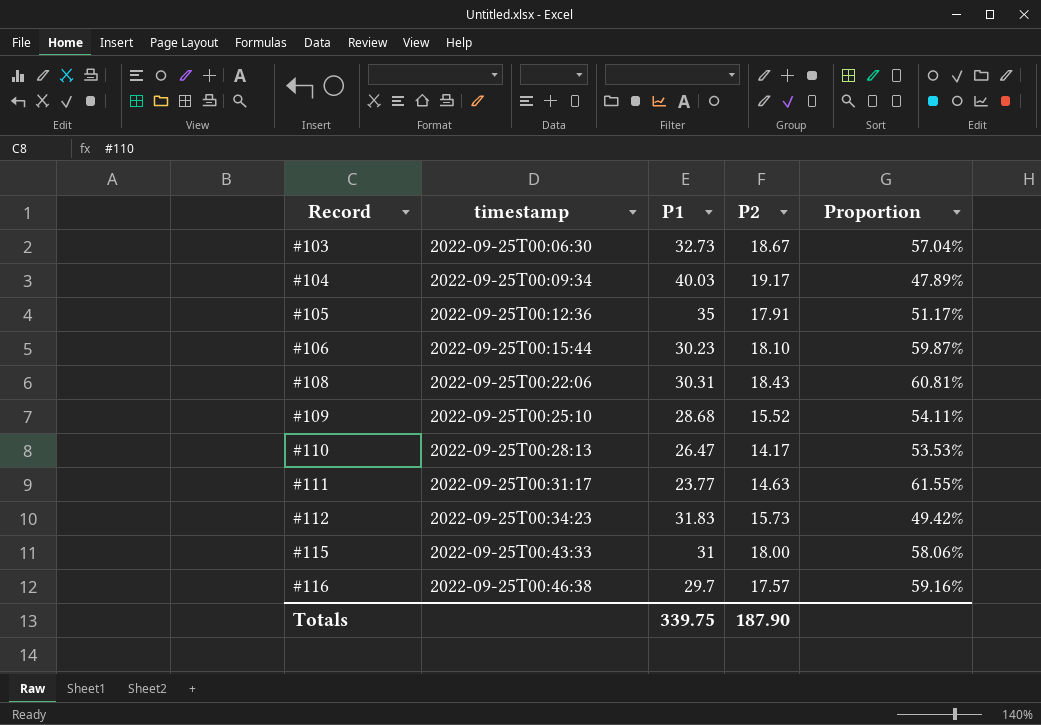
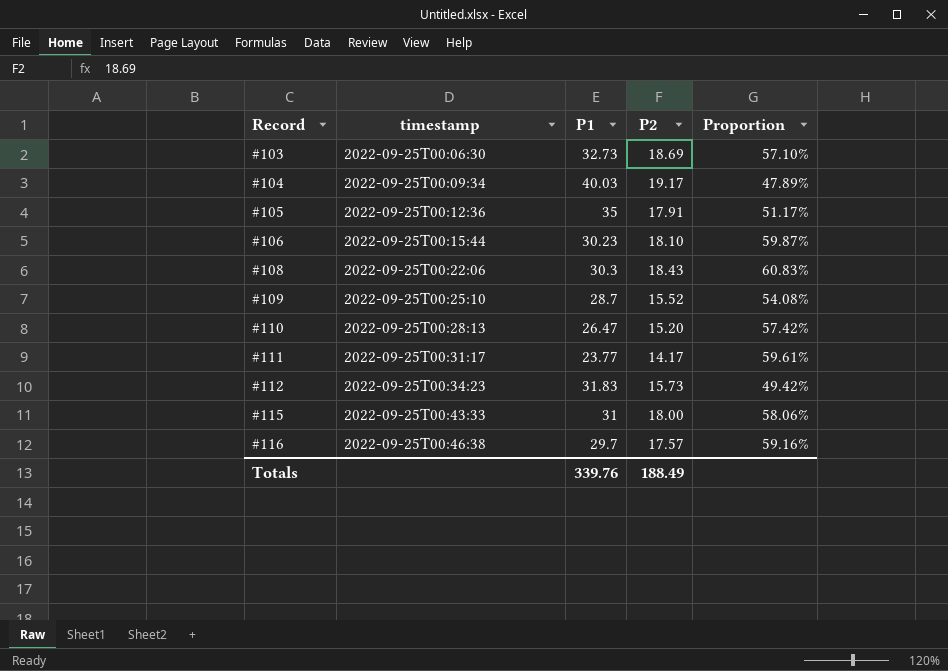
#103 | P2: 18.67 -> 18.69
#103 | Proportion: 57.04% -> 57.10%
#108 | P1: 30.31 -> 30.3
#108 | Proportion: 60.81% -> 60.83%
#109 | P1: 28.68 -> 28.7
#109 | Proportion: 54.11% -> 54.08%
#110 | P2: 14.17 -> 15.20
#110 | Proportion: 53.53% -> 57.42%
#111 | P2: 14.63 -> 14.17
#111 | Proportion: 61.55% -> 59.61%
Totals | P1: 339.75 -> 339.76
Totals | P2: 187.90 -> 188.49

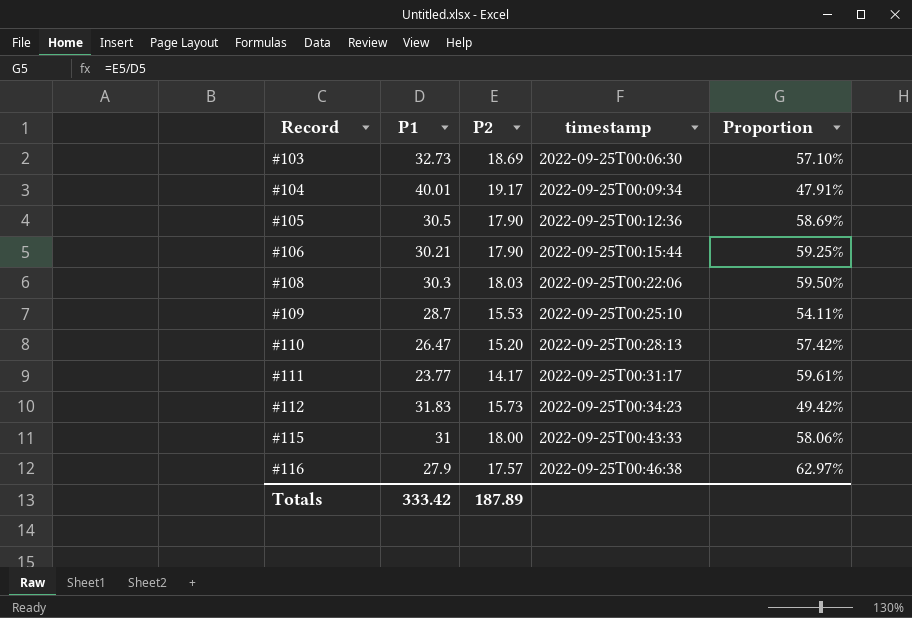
column timestamp | position: 2 -> 4
#104 | P1: 40.03 -> 40.01
#104 | Proportion: 47.89% -> 47.91%
#105 | P1: 35 -> 30.5
#105 | P2: 17.91 -> 17.90
#105 | Proportion: 51.17% -> 58.69%
#106 | P1: 30.23 -> 30.21
#106 | P2: 18.10 -> 17.90
#106 | Proportion: 59.87% -> 59.25%
#108 | P2: 18.43 -> 18.03
#108 | Proportion: 60.83% -> 59.50%
#109 | P2: 15.52 -> 15.53
#109 | Proportion: 54.08% -> 54.11%
#116 | P1: 29.7 -> 27.9
#116 | Proportion: 59.16% -> 62.97%
Totals | P1: 339.76 -> 333.42
Totals | P2: 188.49 -> 187.89

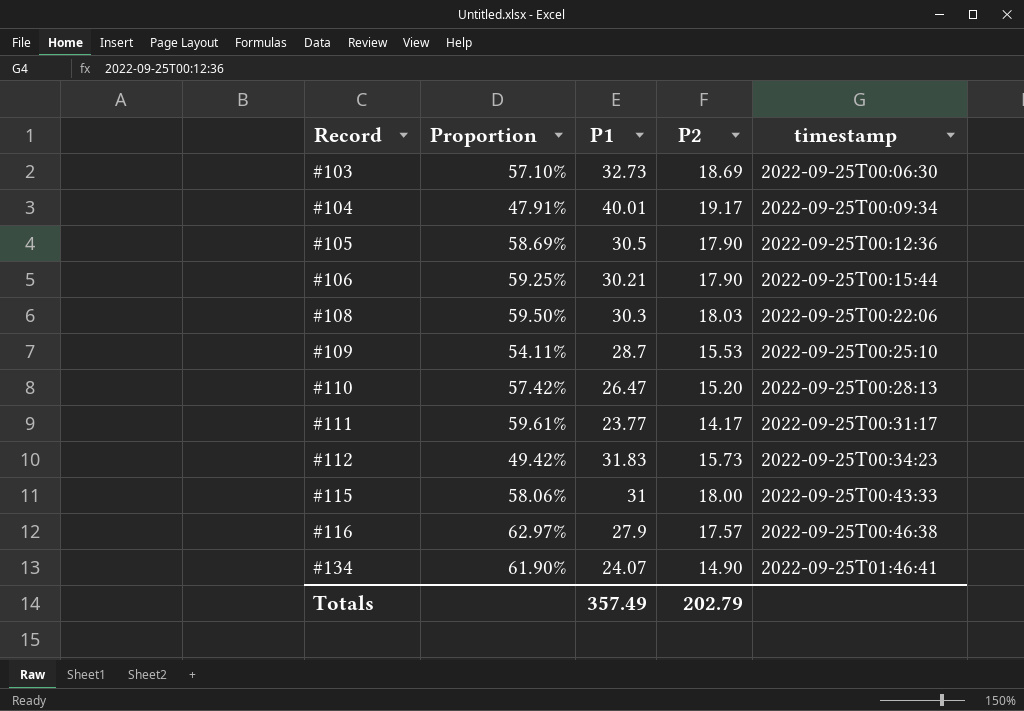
column Proportion | position: 5 -> 2
row #134: none -> 61.90% | 24.07 | 14.90 | 2022-09-25T01:46:41
Totals | P1: 333.42 -> 357.49
Totals | P2: 187.89 -> 202.79

